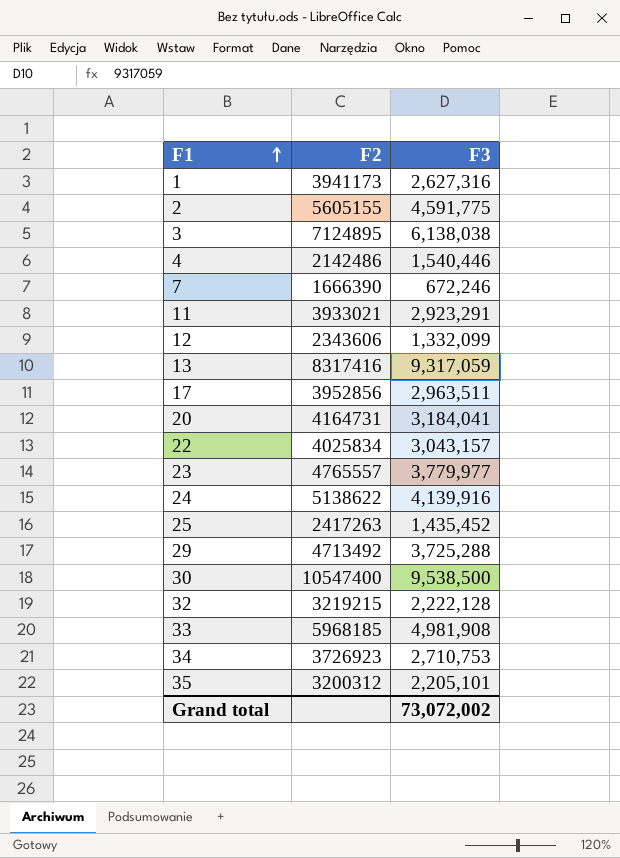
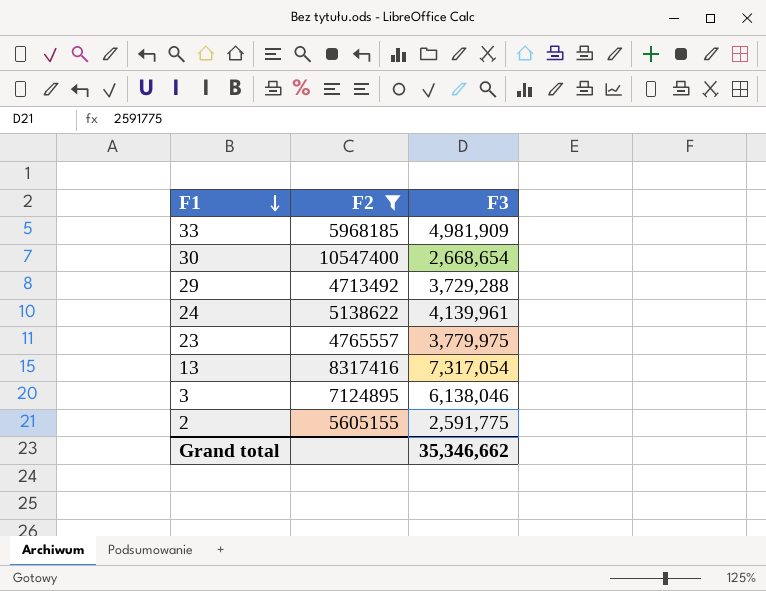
filter: none -> F2 >= 4713492
row order: F1 ascending -> F1 descending
33 | F3: 4,981,908 -> 4,981,909
30 | F3: 9,538,500 -> 2,668,654
29 | F3: 3,725,288 -> 3,729,288
24 | F3: 4,139,916 -> 4,139,961
23 | F3: 3,779,977 -> 3,779,975
13 | F3: 9,317,059 -> 7,317,054
3 | F3: 6,138,038 -> 6,138,046
2 | F3: 4,591,775 -> 2,591,775
Grand total | F3: 73,072,002 -> 35,346,662

